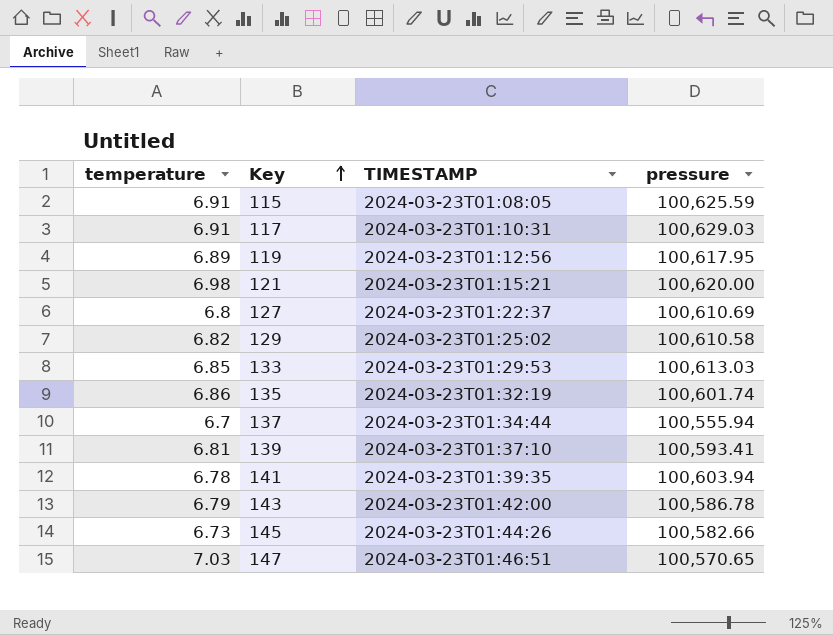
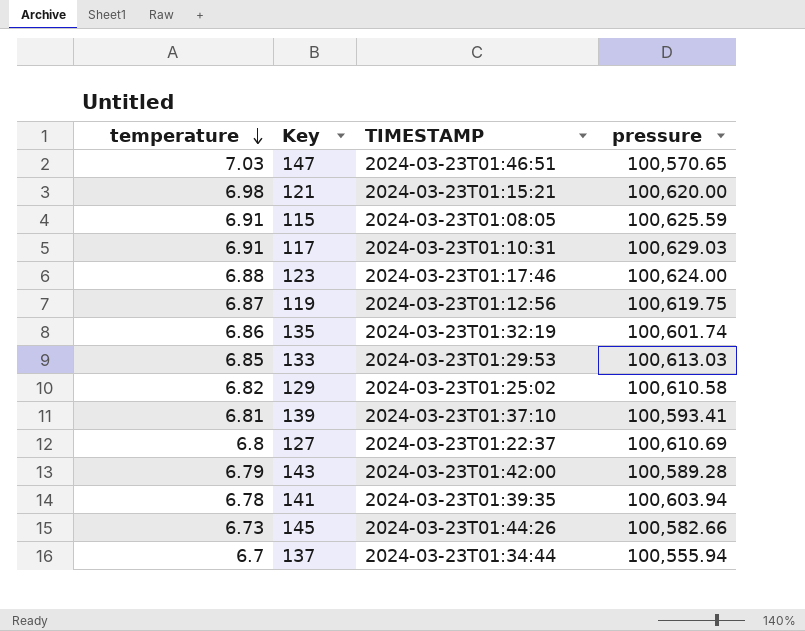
row order: Key ascending -> temperature descending
row 123: none -> 6.88 | 2024-03-23T01:17:46 | 100,624.00
119 | temperature: 6.89 -> 6.87
119 | pressure: 100,617.95 -> 100,619.75
143 | pressure: 100,586.78 -> 100,589.28

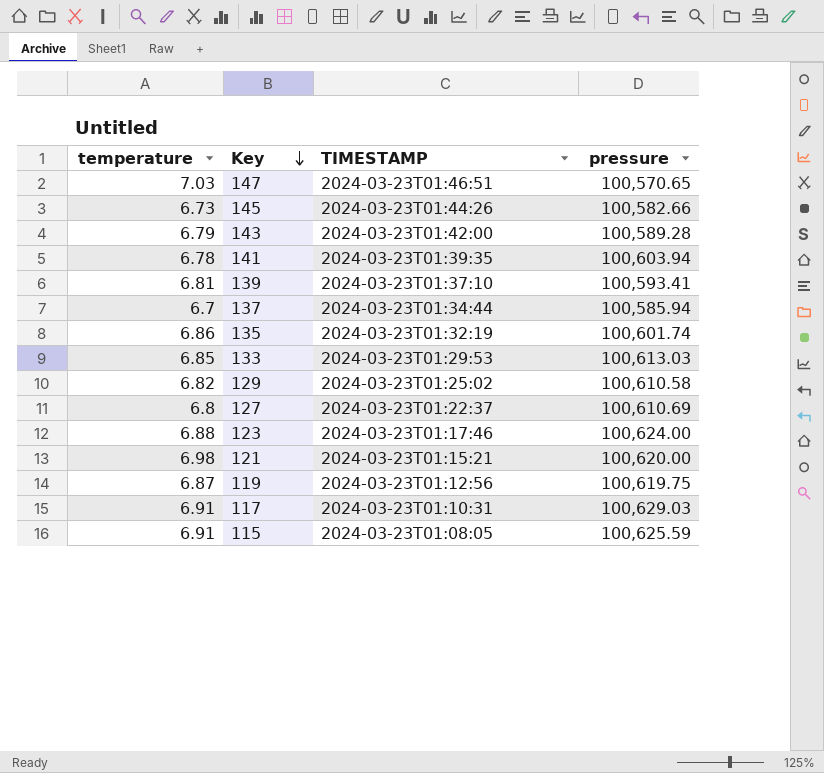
row order: temperature descending -> Key descending
137 | pressure: 100,555.94 -> 100,585.94

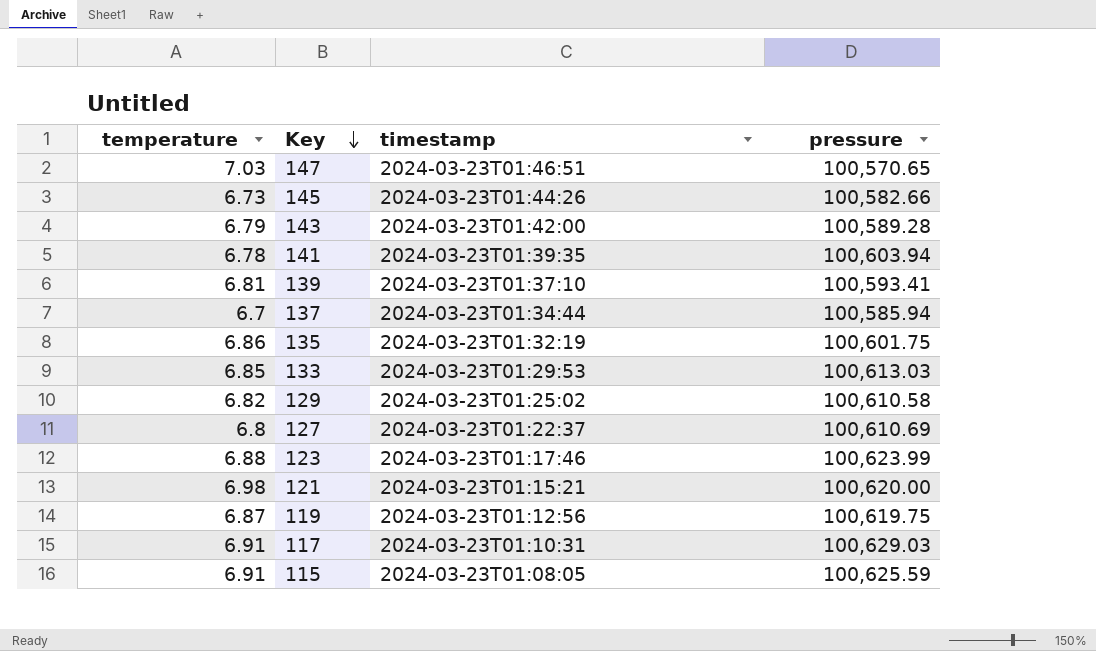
column name: TIMESTAMP -> timestamp
135 | pressure: 100,601.74 -> 100,601.75
123 | pressure: 100,624.00 -> 100,623.99

